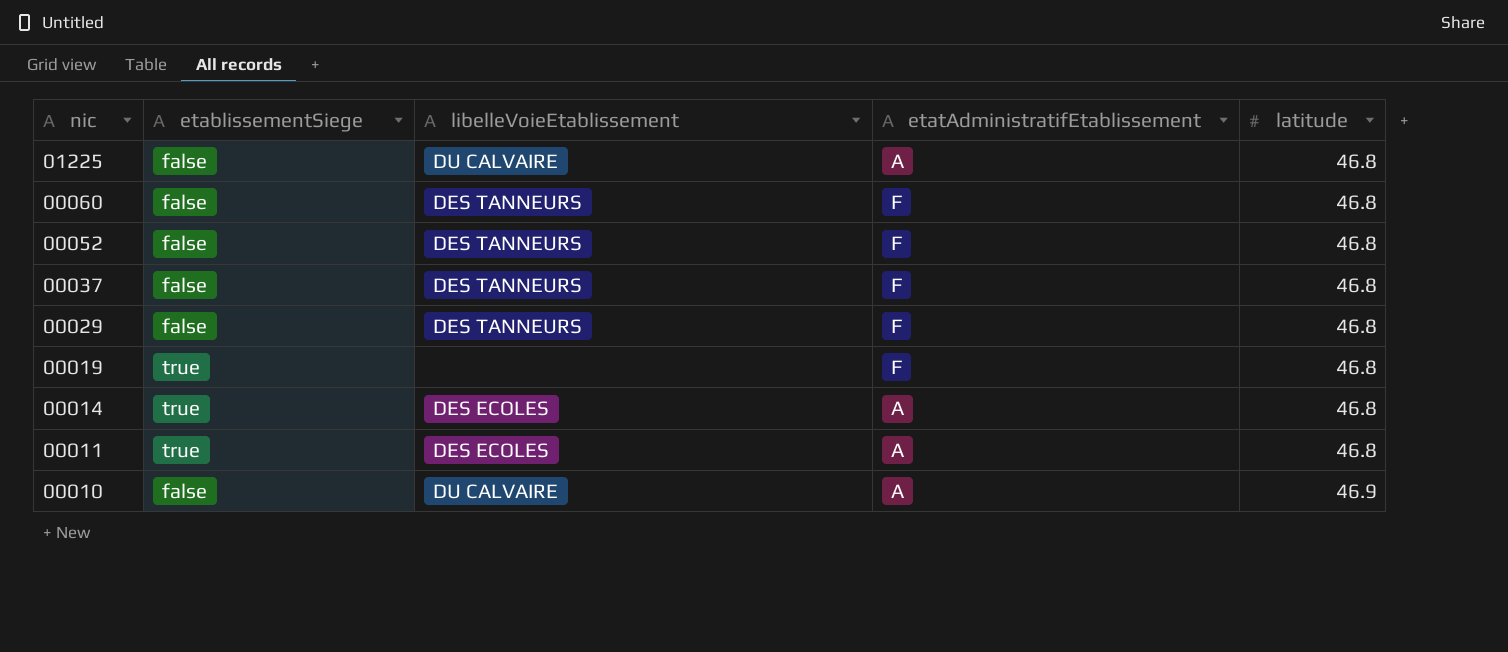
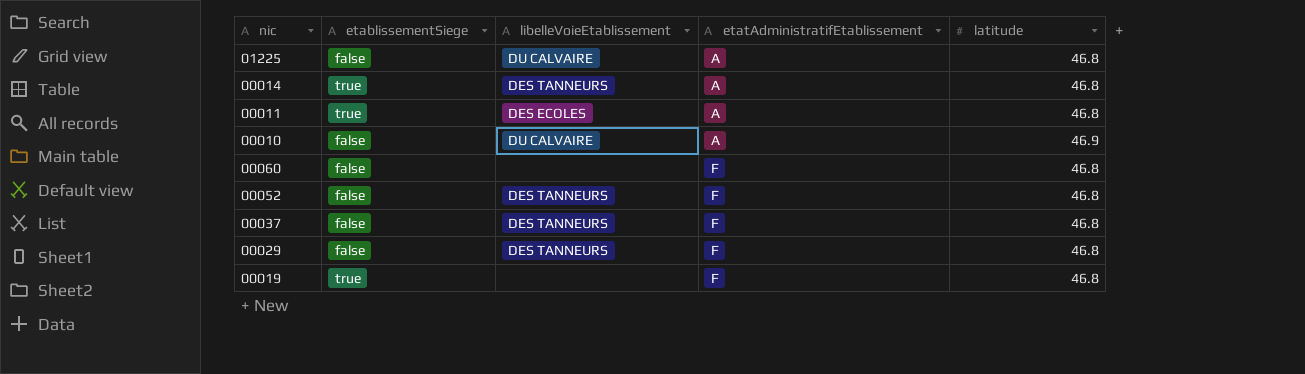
row order: nic descending -> etatAdministratifEtablissement ascending
00014 | libelleVoieEtablissement: DES ECOLES -> DES TANNEURS
00060 | libelleVoieEtablissement: DES TANNEURS -> none

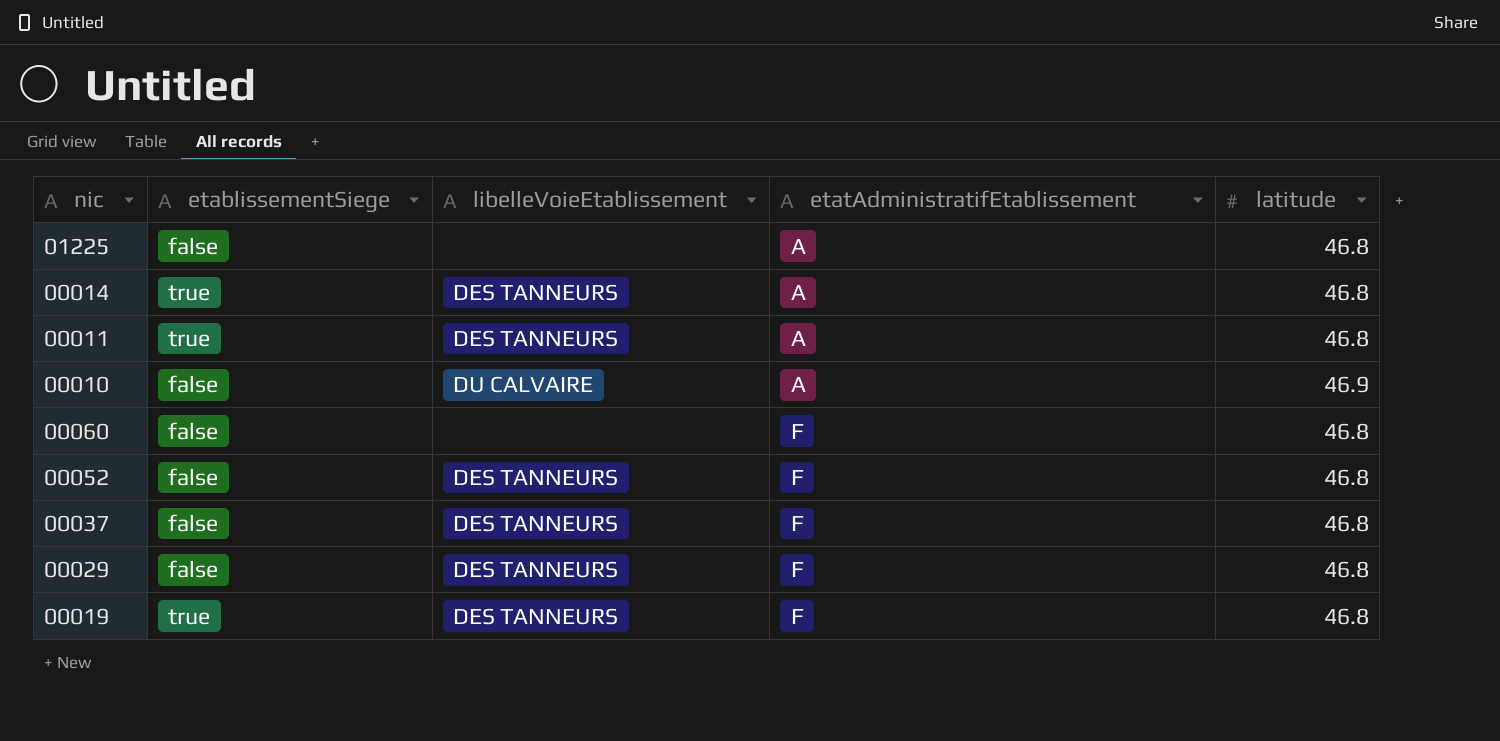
01225 | libelleVoieEtablissement: DU CALVAIRE -> none
00011 | libelleVoieEtablissement: DES ECOLES -> DES TANNEURS
00019 | libelleVoieEtablissement: none -> DES TANNEURS

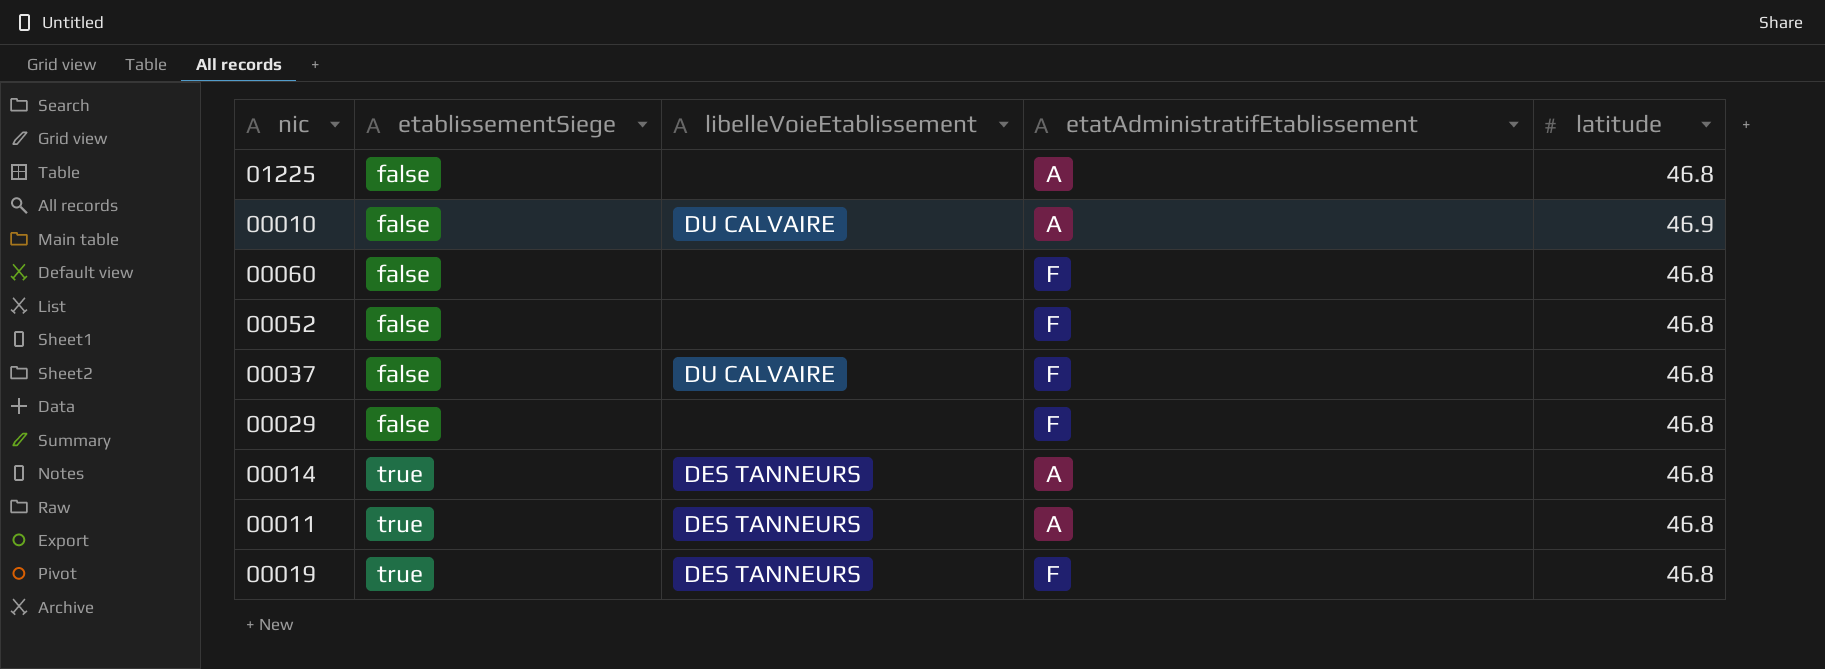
row order: etatAdministratifEtablissement ascending -> etablissementSiege ascending
00052 | libelleVoieEtablissement: DES TANNEURS -> none
00037 | libelleVoieEtablissement: DES TANNEURS -> DU CALVAIRE
00029 | libelleVoieEtablissement: DES TANNEURS -> none

